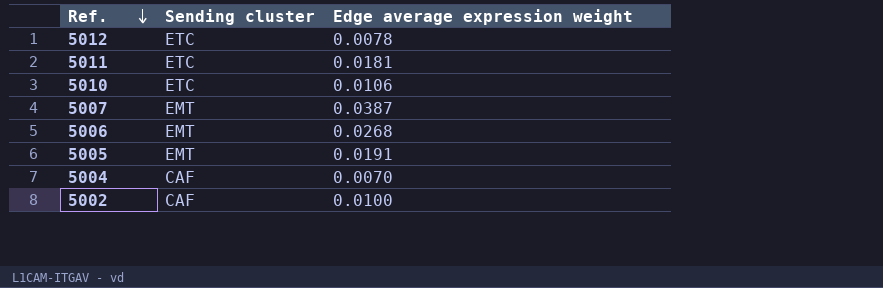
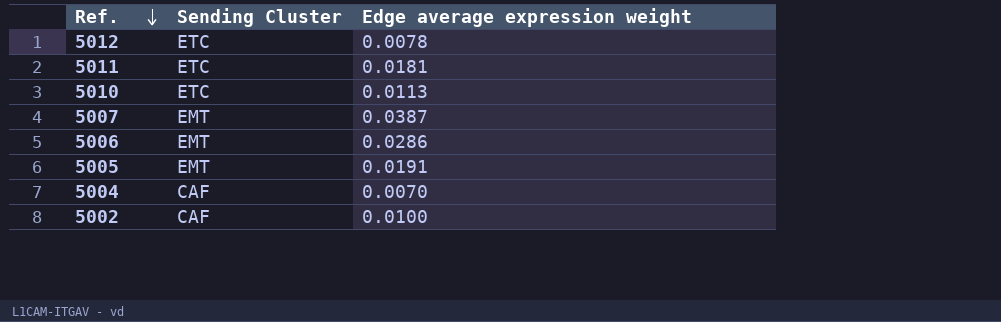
column name: Sending cluster -> Sending Cluster
5010 | Edge average expression weight: 0.0106 -> 0.0113
5006 | Edge average expression weight: 0.0268 -> 0.0286

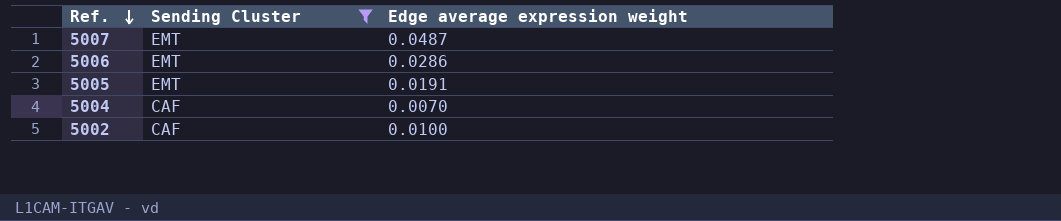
filter: none -> Sending Cluster != ETC
5007 | Edge average expression weight: 0.0387 -> 0.0487

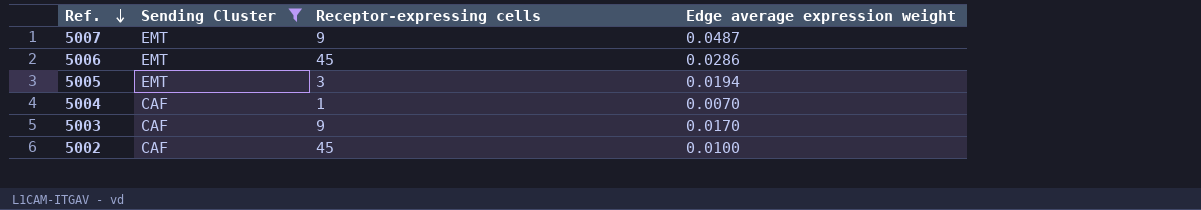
column Receptor-expressing cells | position: none -> 3
5005 | Edge average expression weight: 0.0191 -> 0.0194
row 5003: none -> CAF | 9 | 0.0170

